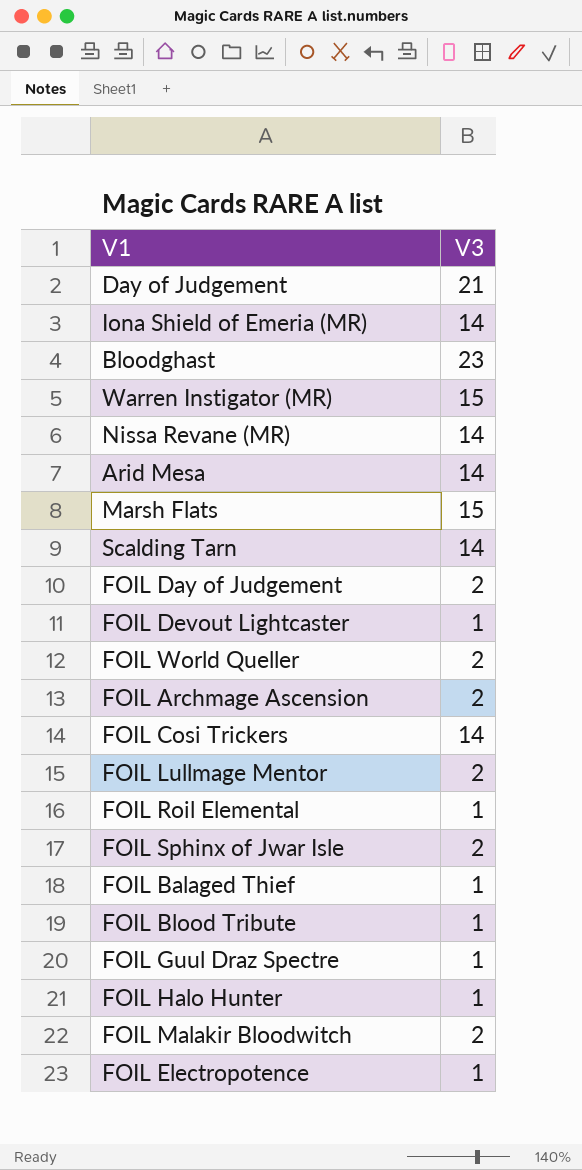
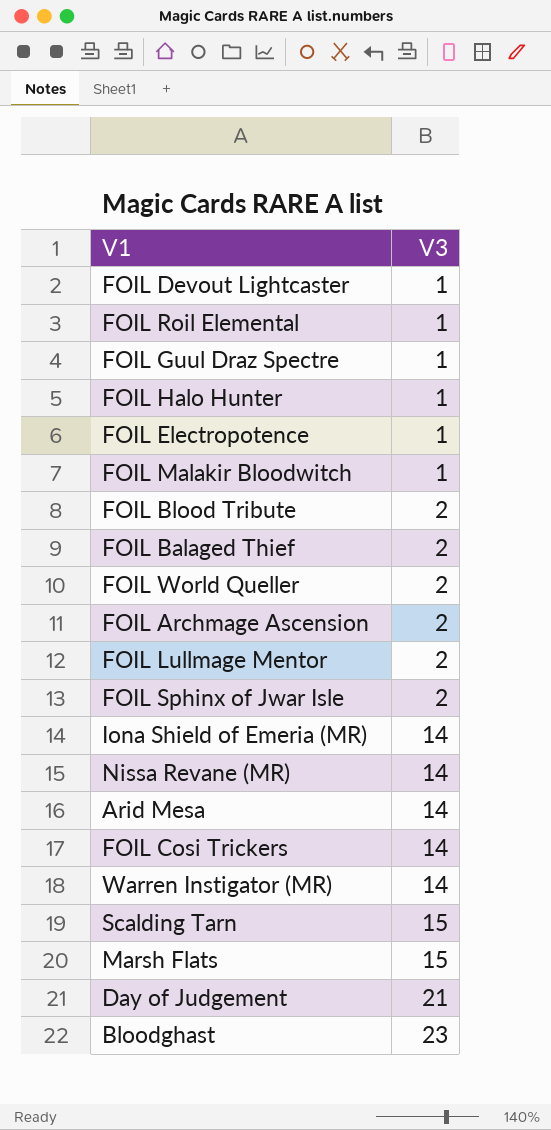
row order: none -> V3 ascending
row FOIL Day of Judgement: 2 -> none
FOIL Malakir Bloodwitch | V3: 2 -> 1
FOIL Blood Tribute | V3: 1 -> 2
FOIL Balaged Thief | V3: 1 -> 2
Warren Instigator (MR) | V3: 15 -> 14
Scalding Tarn | V3: 14 -> 15

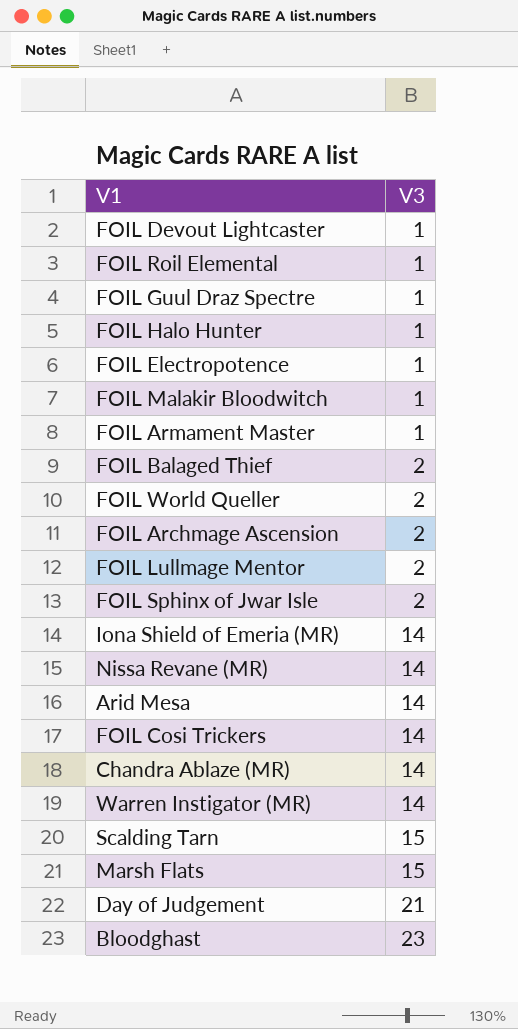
row FOIL Blood Tribute: 2 -> none
row FOIL Armament Master: none -> 1
row Chandra Ablaze (MR): none -> 14

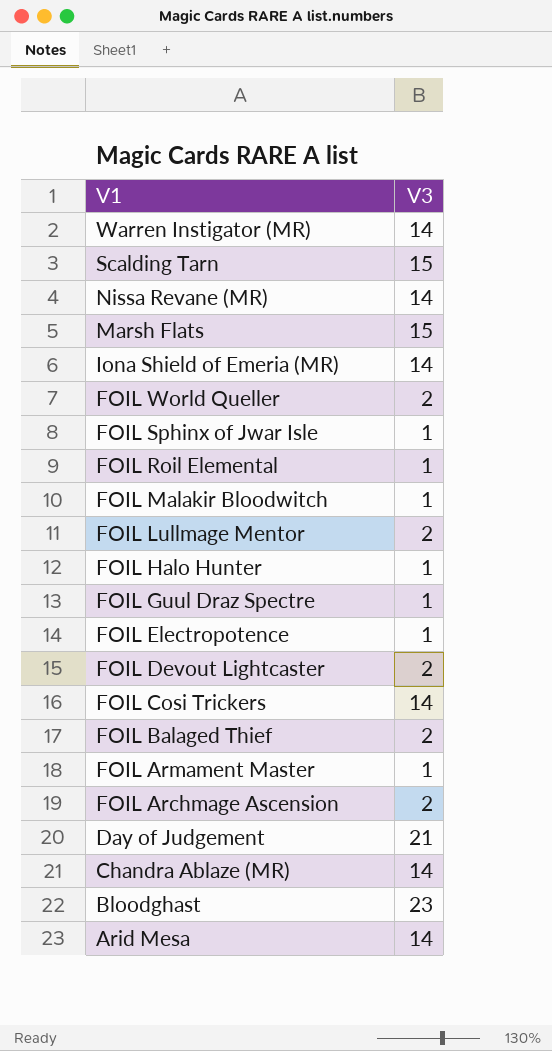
row order: V3 ascending -> V1 descending
FOIL Sphinx of Jwar Isle | V3: 2 -> 1
FOIL Devout Lightcaster | V3: 1 -> 2

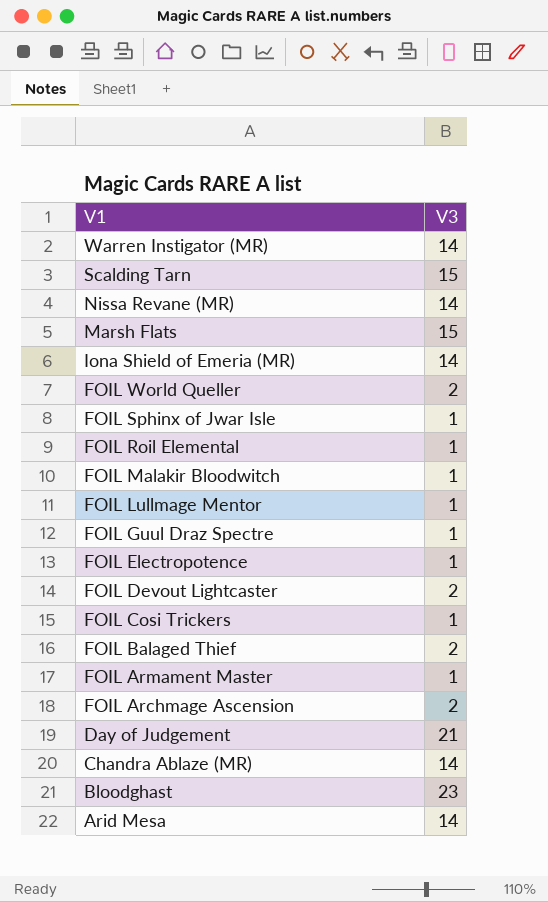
row FOIL Halo Hunter: 1 -> none
FOIL Lullmage Mentor | V3: 2 -> 1
FOIL Cosi Trickers | V3: 14 -> 1

